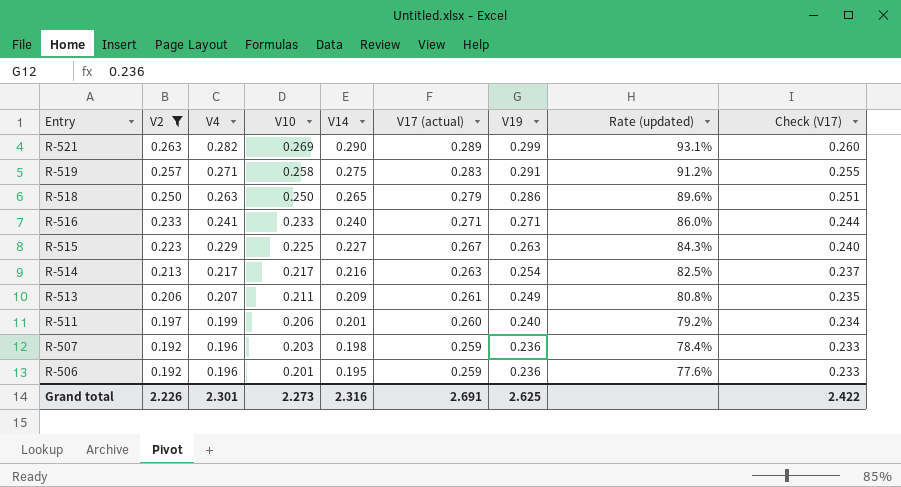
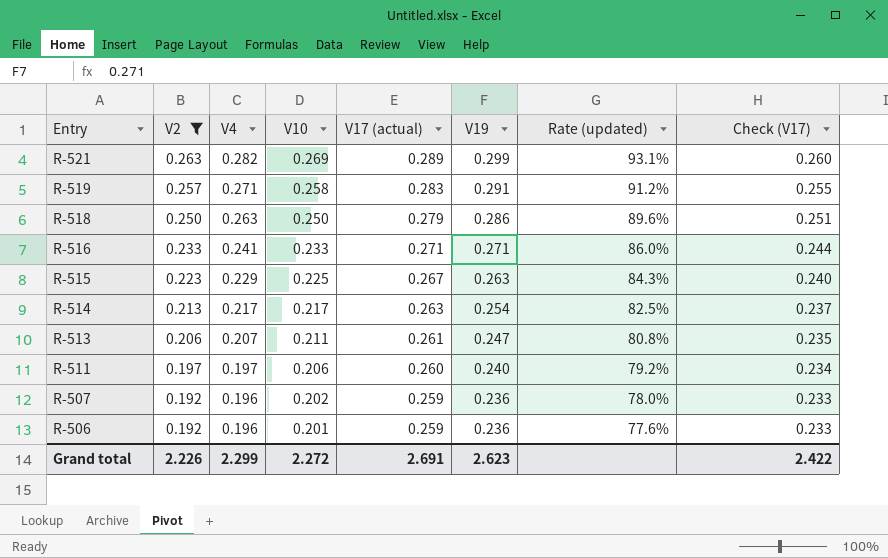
column V14 | position: 5 -> none
R-513 | V19: 0.249 -> 0.247
R-511 | V4: 0.199 -> 0.197
R-507 | V10: 0.203 -> 0.202
R-507 | Rate (updated): 78.4% -> 78.0%
Grand total | V4: 2.301 -> 2.299
Grand total | V10: 2.273 -> 2.272
Grand total | V19: 2.625 -> 2.623

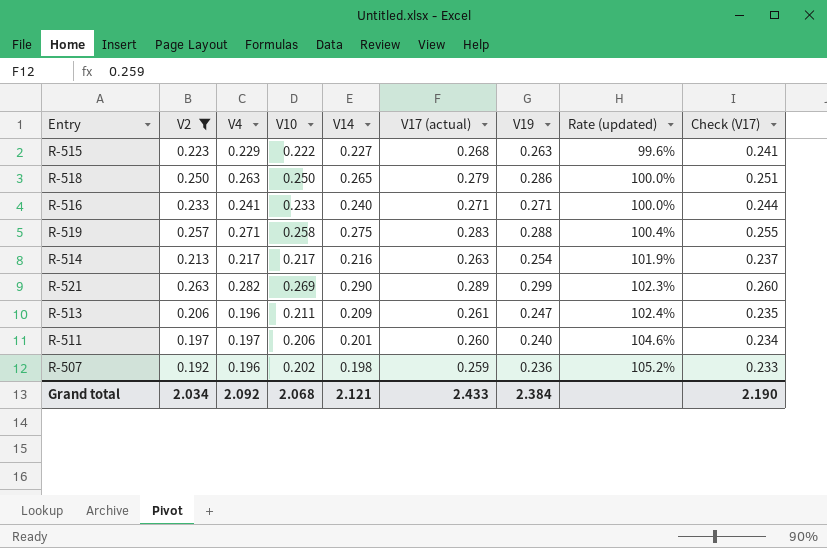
row order: Entry descending -> Rate (updated) ascending
column V14 | position: none -> 5
column Rate (updated) | formula: [V10] / [V17 (actual)] -> [V10] / [V2]
row R-506: 0.192 | 0.196 | 0.201 | 0.259 | 0.236 | 77.6% | 0.233 -> none
R-515 | V10: 0.225 -> 0.222
R-515 | V17 (actual): 0.267 -> 0.268
R-515 | Check (V17): 0.240 -> 0.241
R-519 | V19: 0.291 -> 0.288
R-513 | V4: 0.207 -> 0.196
Grand total | V2: 2.226 -> 2.034
Grand total | V4: 2.299 -> 2.092
Grand total | V10: 2.272 -> 2.068
Grand total | V17 (actual): 2.691 -> 2.433
Grand total | V19: 2.623 -> 2.384
Grand total | Check (V17): 2.422 -> 2.190

